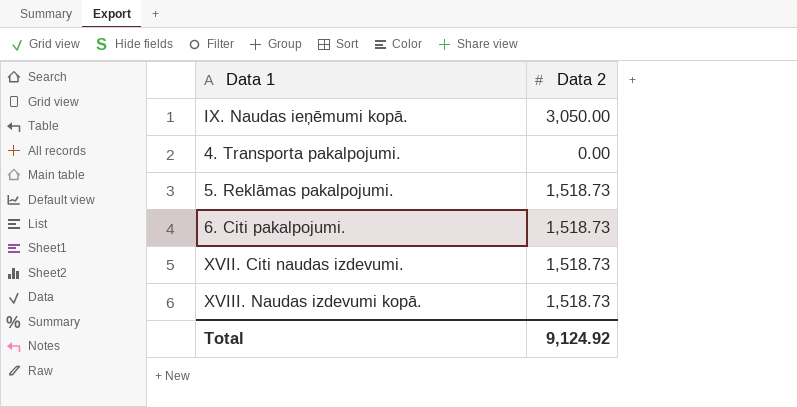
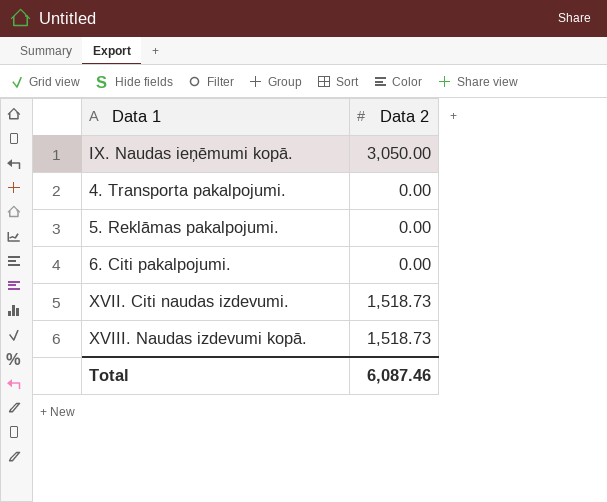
5. Reklāmas pakalpojumi. | Data 2: 1,518.73 -> 0.00
6. Citi pakalpojumi. | Data 2: 1,518.73 -> 0.00
Total | Data 2: 9,124.92 -> 6,087.46

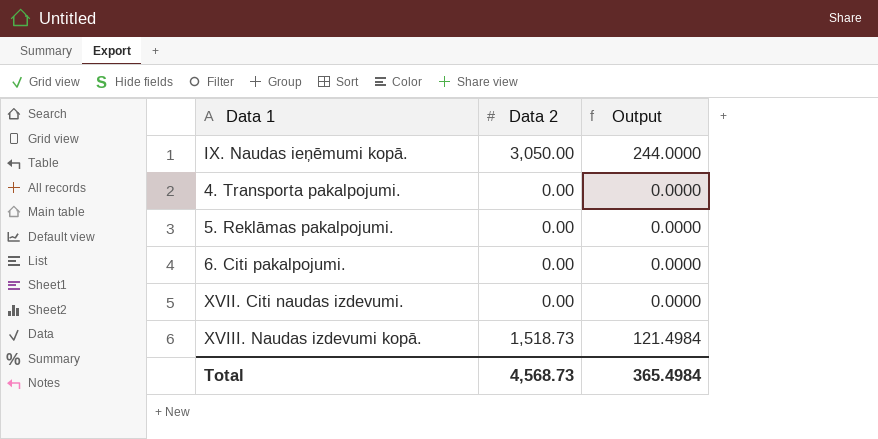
column Output | formula: none -> [Data 2] * 0.08
XVII. Citi naudas izdevumi. | Data 2: 1,518.73 -> 0.00
Total | Data 2: 6,087.46 -> 4,568.73

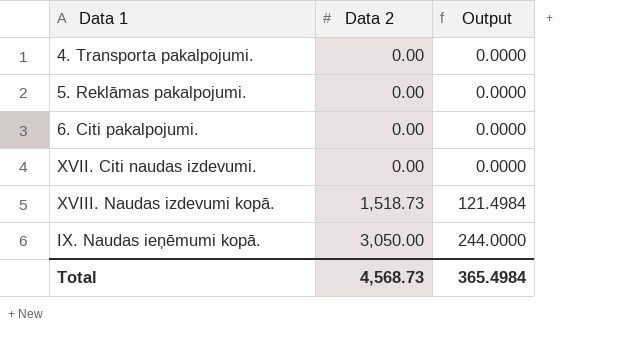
row order: none -> Data 2 ascending

